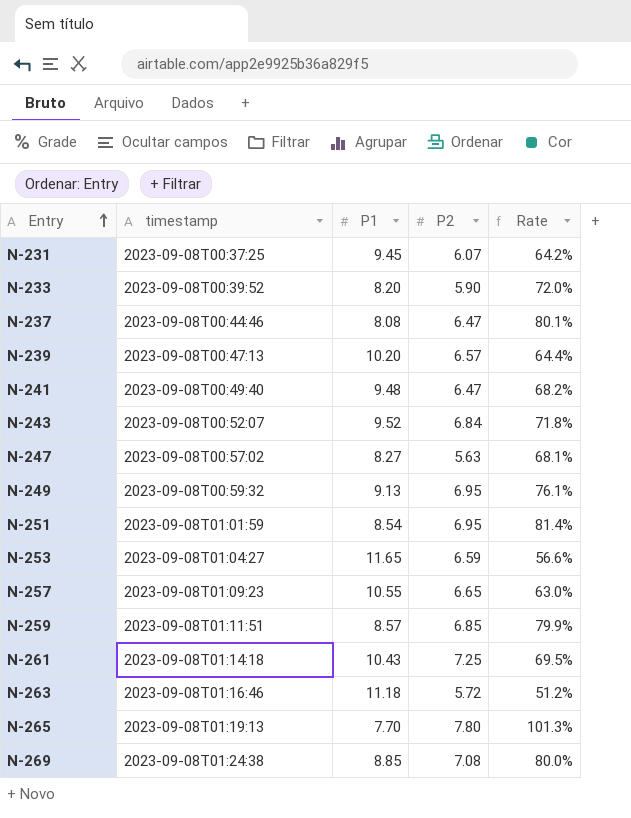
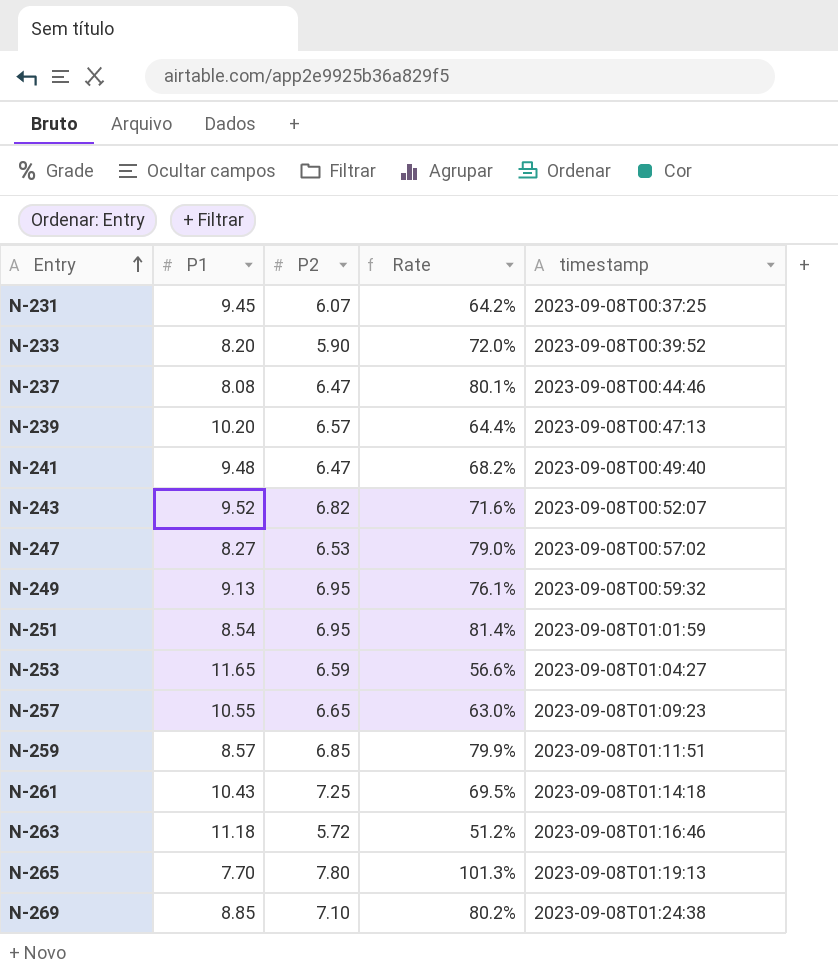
column timestamp | position: 2 -> 5
N-243 | P2: 6.84 -> 6.82
N-243 | Rate: 71.8% -> 71.6%
N-247 | P2: 5.63 -> 6.53
N-247 | Rate: 68.1% -> 79.0%
N-269 | P2: 7.08 -> 7.10
N-269 | Rate: 80.0% -> 80.2%

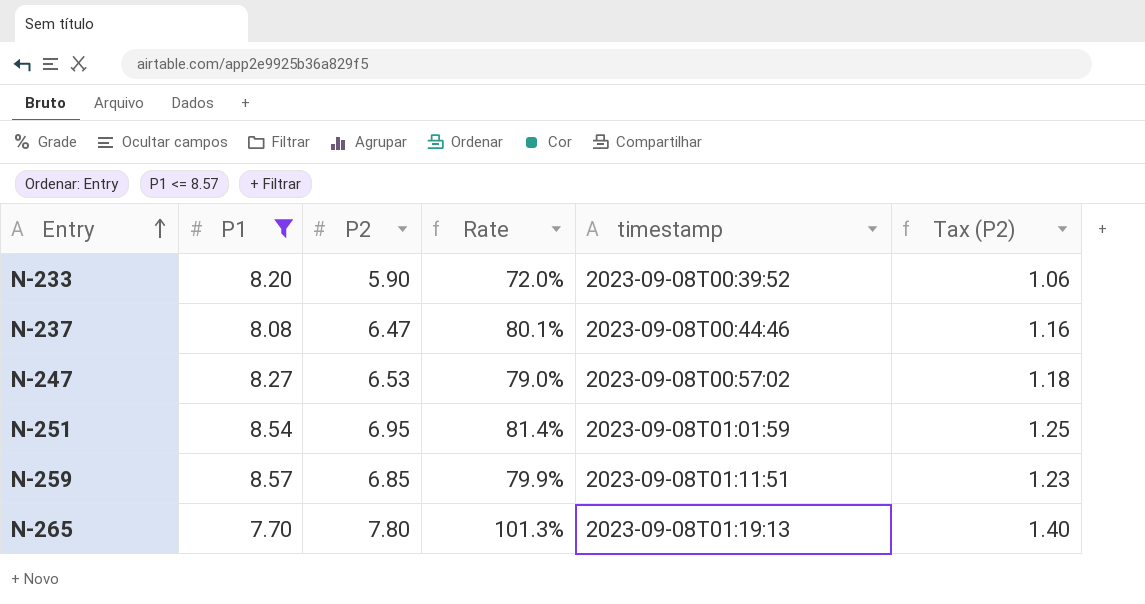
filter: none -> P1 <= 8.57
column Tax (P2) | formula: none -> [P2] * 0.18

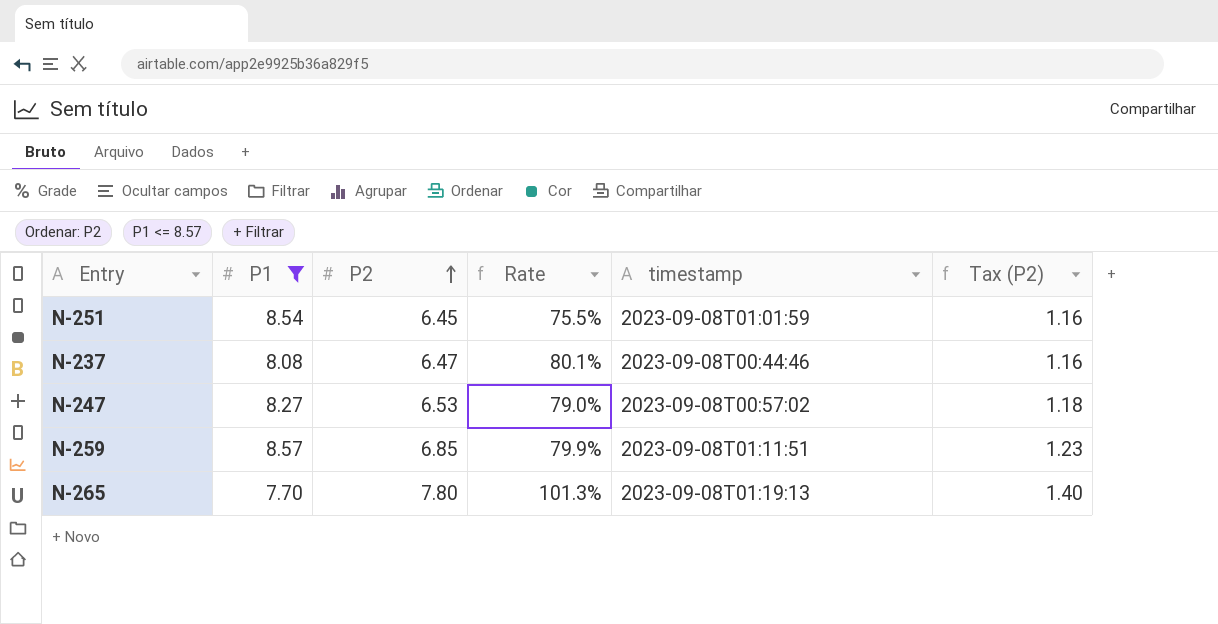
row order: Entry ascending -> P2 ascending
row N-233: 8.20 | 5.90 | 72.0% | 2023-09-08T00:39:52 | 1.06 -> none
N-251 | P2: 6.95 -> 6.45
N-251 | Rate: 81.4% -> 75.5%
N-251 | Tax (P2): 1.25 -> 1.16

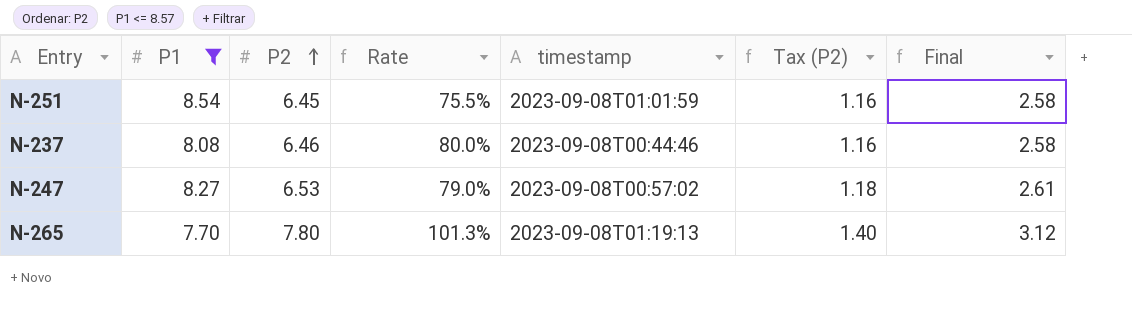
column Final | formula: none -> [P2] * 0.4
row N-259: 8.57 | 6.85 | 79.9% | 2023-09-08T01:11:51 | 1.23 -> none
N-237 | P2: 6.47 -> 6.46
N-237 | Rate: 80.1% -> 80.0%

